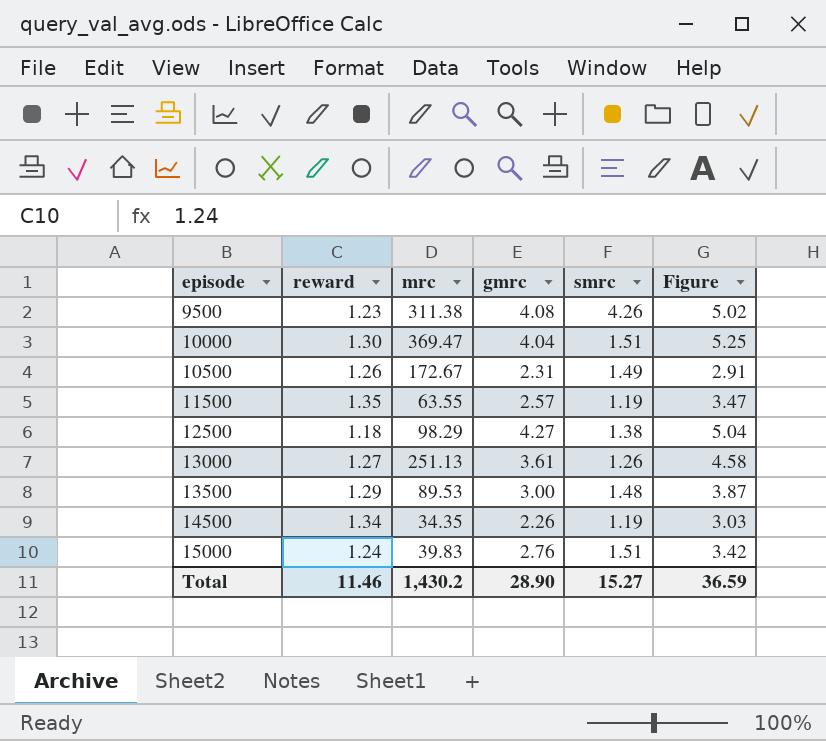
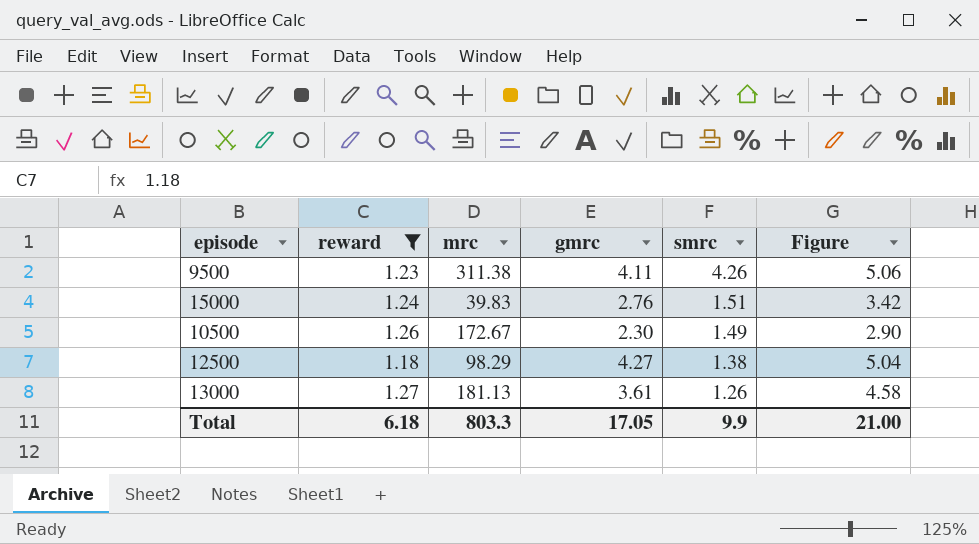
filter: none -> reward <= 1.27
row order: episode ascending -> smrc descending
9500 | gmrc: 4.08 -> 4.11
9500 | Figure: 5.02 -> 5.06
10500 | gmrc: 2.31 -> 2.30
10500 | Figure: 2.91 -> 2.90
13000 | mrc: 251.13 -> 181.13
Total | reward: 11.46 -> 6.18
Total | mrc: 1,430.2 -> 803.3
Total | gmrc: 28.90 -> 17.05
Total | smrc: 15.27 -> 9.9
Total | Figure: 36.59 -> 21.00

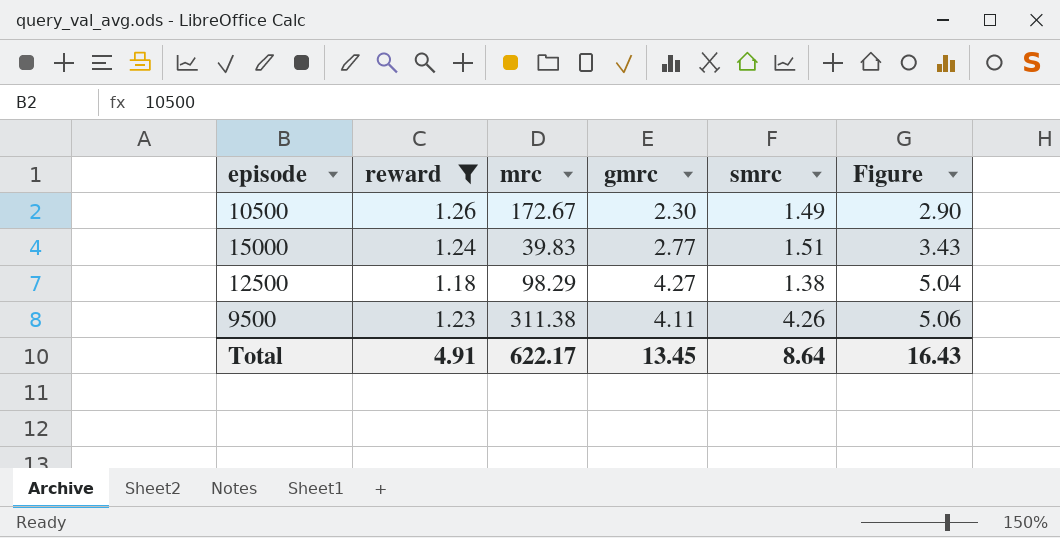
row order: smrc descending -> Figure ascending
row 13000: 1.27 | 181.13 | 3.61 | 1.26 | 4.58 -> none
15000 | gmrc: 2.76 -> 2.77
15000 | Figure: 3.42 -> 3.43
Total | reward: 6.18 -> 4.91
Total | mrc: 803.3 -> 622.17
Total | gmrc: 17.05 -> 13.45
Total | smrc: 9.9 -> 8.64
Total | Figure: 21.00 -> 16.43

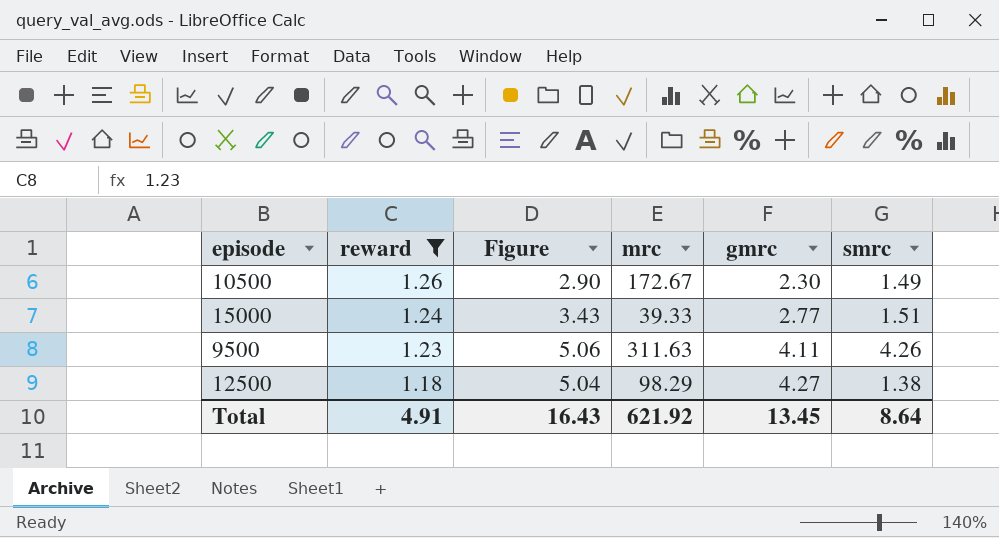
row order: Figure ascending -> reward descending
column Figure | position: 6 -> 3
15000 | mrc: 39.83 -> 39.33
9500 | mrc: 311.38 -> 311.63
Total | mrc: 622.17 -> 621.92

